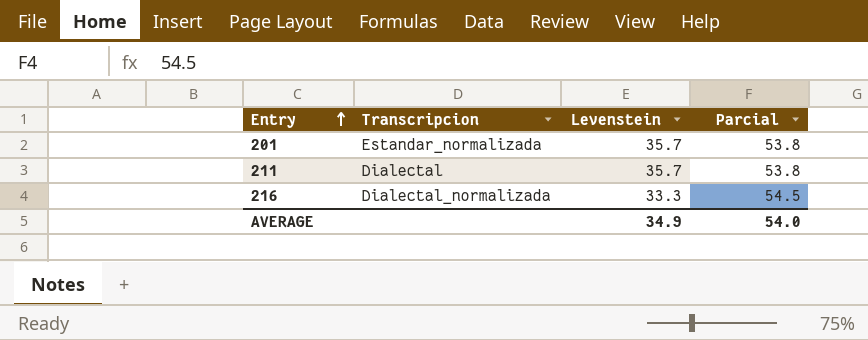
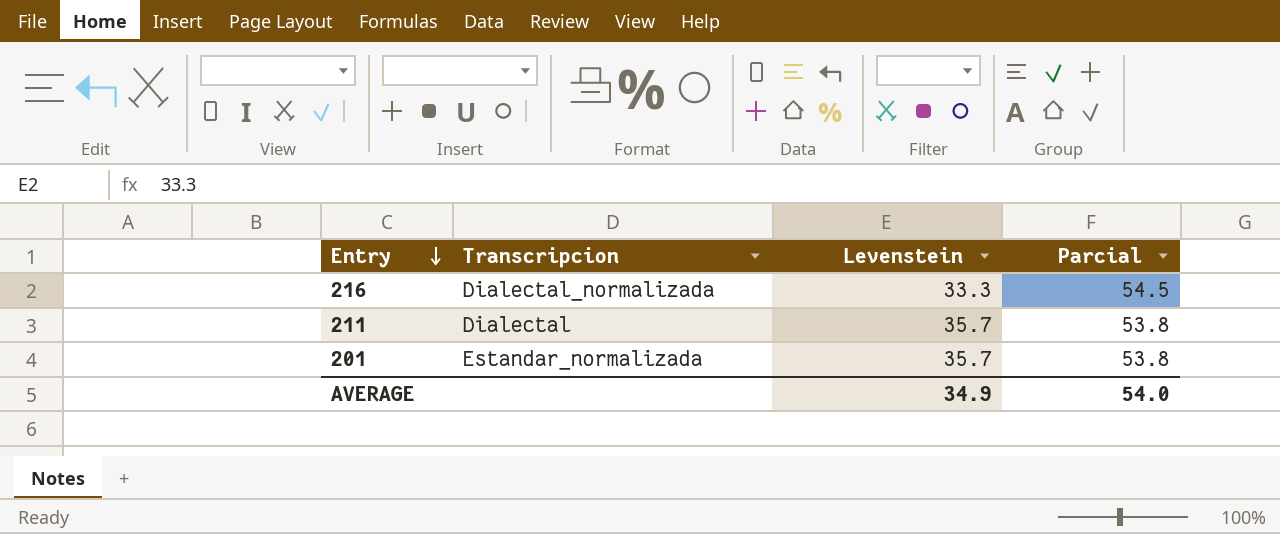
row order: Entry ascending -> Entry descending

